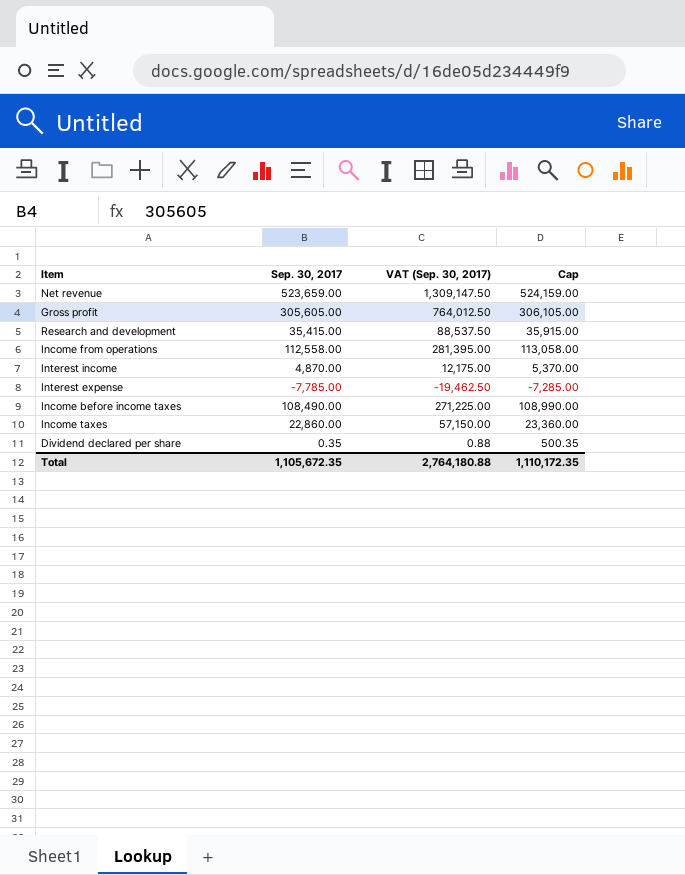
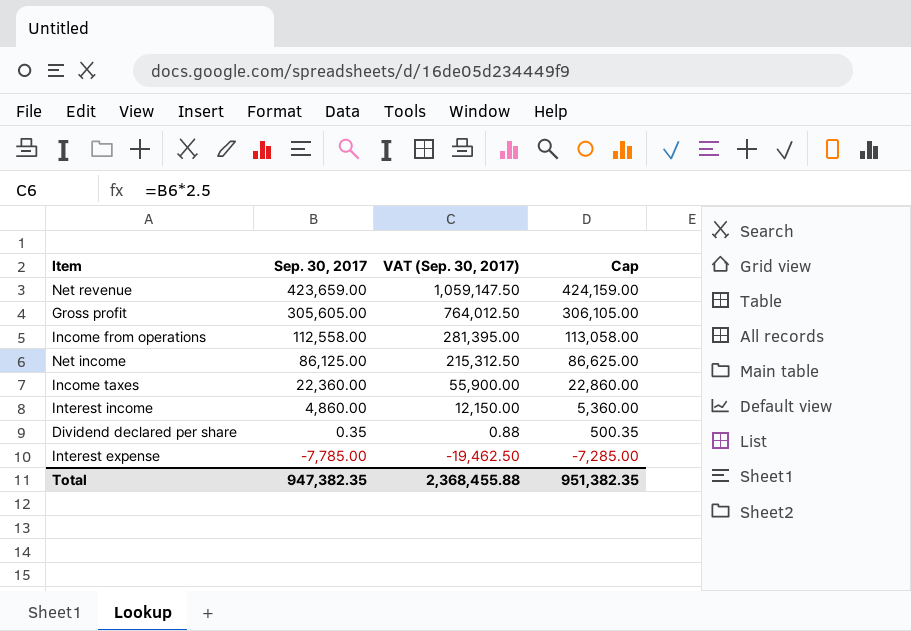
row order: none -> Sep. 30, 2017 descending
row Research and development: 35,415.00 | 88,537.50 | 35,915.00 -> none
row Income before income taxes: 108,490.00 | 271,225.00 | 108,990.00 -> none
Net revenue | Sep. 30, 2017: 523,659.00 -> 423,659.00
Net revenue | VAT (Sep. 30, 2017): 1,309,147.50 -> 1,059,147.50
Net revenue | Cap: 524,159.00 -> 424,159.00
row Net income: none -> 86,125.00 | 215,312.50 | 86,625.00
Income taxes | Sep. 30, 2017: 22,860.00 -> 22,360.00
Income taxes | VAT (Sep. 30, 2017): 57,150.00 -> 55,900.00
Income taxes | Cap: 23,360.00 -> 22,860.00
Interest income | Sep. 30, 2017: 4,870.00 -> 4,860.00
Interest income | VAT (Sep. 30, 2017): 12,175.00 -> 12,150.00
Interest income | Cap: 5,370.00 -> 5,360.00
Total | Sep. 30, 2017: 1,105,672.35 -> 947,382.35
Total | VAT (Sep. 30, 2017): 2,764,180.88 -> 2,368,455.88
Total | Cap: 1,110,172.35 -> 951,382.35

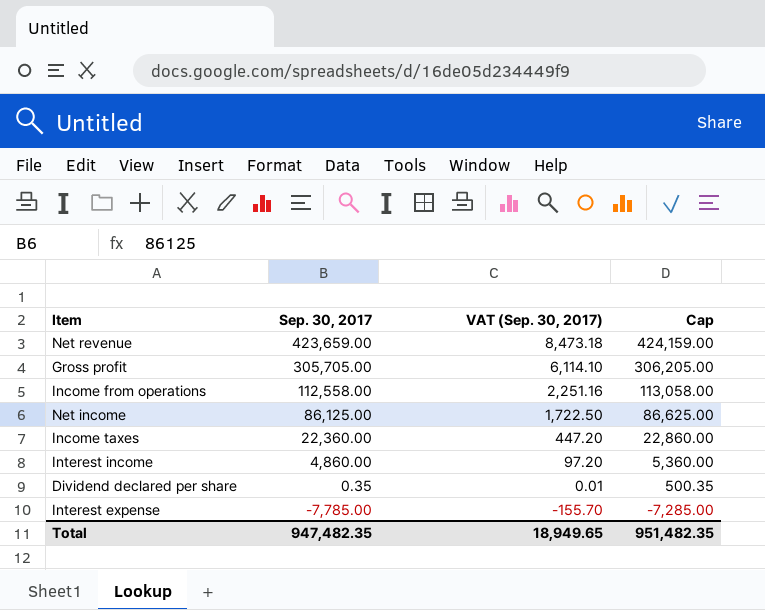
column VAT (Sep. 30, 2017) | formula: [Sep. 30, 2017] * 2.5 -> [Sep. 30, 2017] * 0.02
Gross profit | Sep. 30, 2017: 305,605.00 -> 305,705.00
Gross profit | Cap: 306,105.00 -> 306,205.00
Total | Sep. 30, 2017: 947,382.35 -> 947,482.35
Total | VAT (Sep. 30, 2017): 2,368,455.88 -> 18,949.65
Total | Cap: 951,382.35 -> 951,482.35

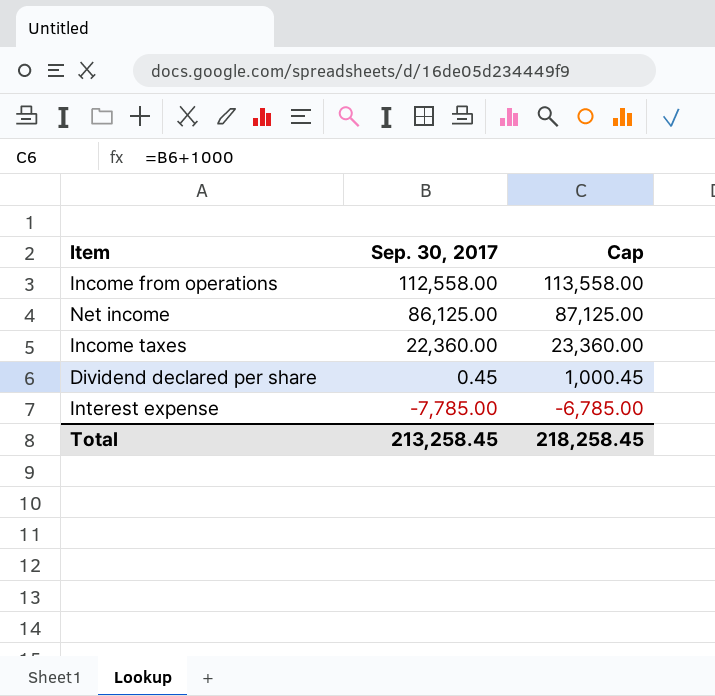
column VAT (Sep. 30, 2017) | formula: [Sep. 30, 2017] * 0.02 -> none
column Cap | formula: [Sep. 30, 2017] + 500 -> [Sep. 30, 2017] + 1000
row Net revenue: 423,659.00 | 8,473.18 | 424,159.00 -> none
row Gross profit: 305,705.00 | 6,114.10 | 306,205.00 -> none
row Interest income: 4,860.00 | 97.20 | 5,360.00 -> none
Dividend declared per share | Sep. 30, 2017: 0.35 -> 0.45
Total | Sep. 30, 2017: 947,482.35 -> 213,258.45
Total | Cap: 951,482.35 -> 218,258.45

